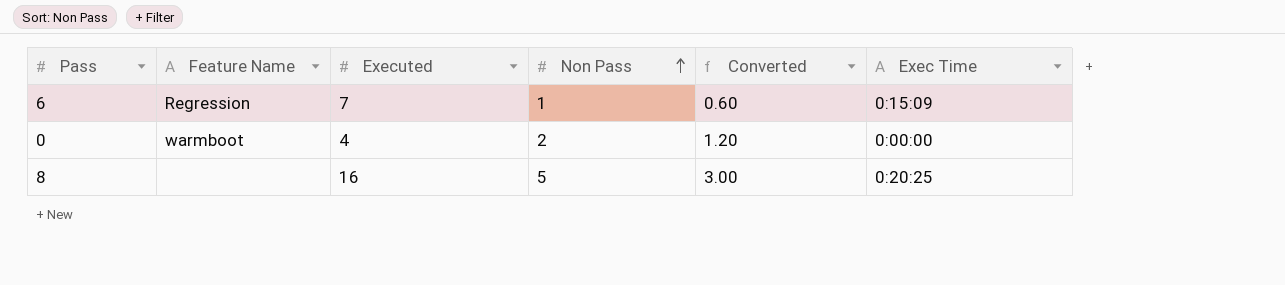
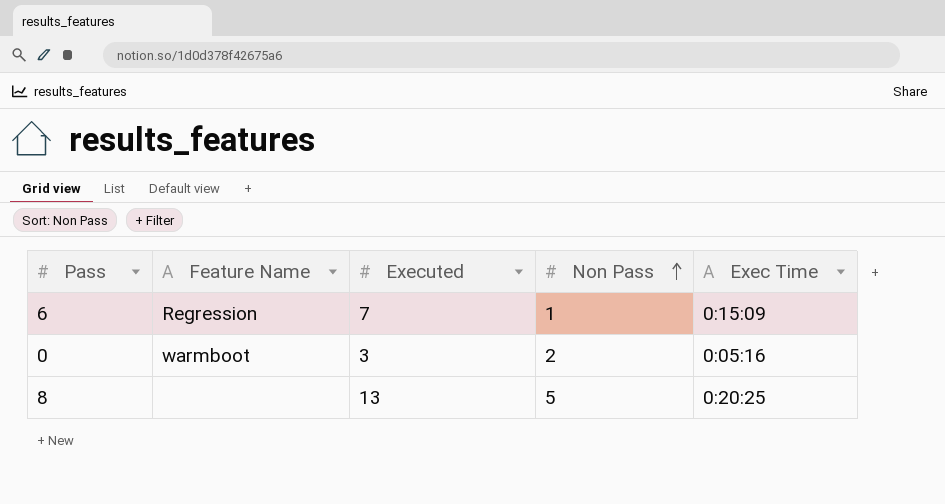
column Converted | formula: [Non Pass] * 0.6 -> none
0 | Executed: 4 -> 3
0 | Exec Time: 0:00:00 -> 0:05:16
8 | Executed: 16 -> 13

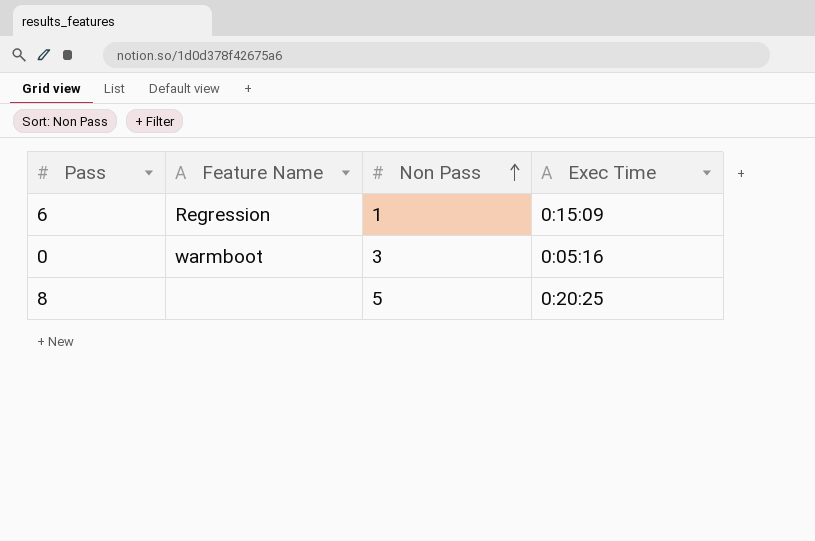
column Executed | position: 3 -> none
0 | Non Pass: 2 -> 3

